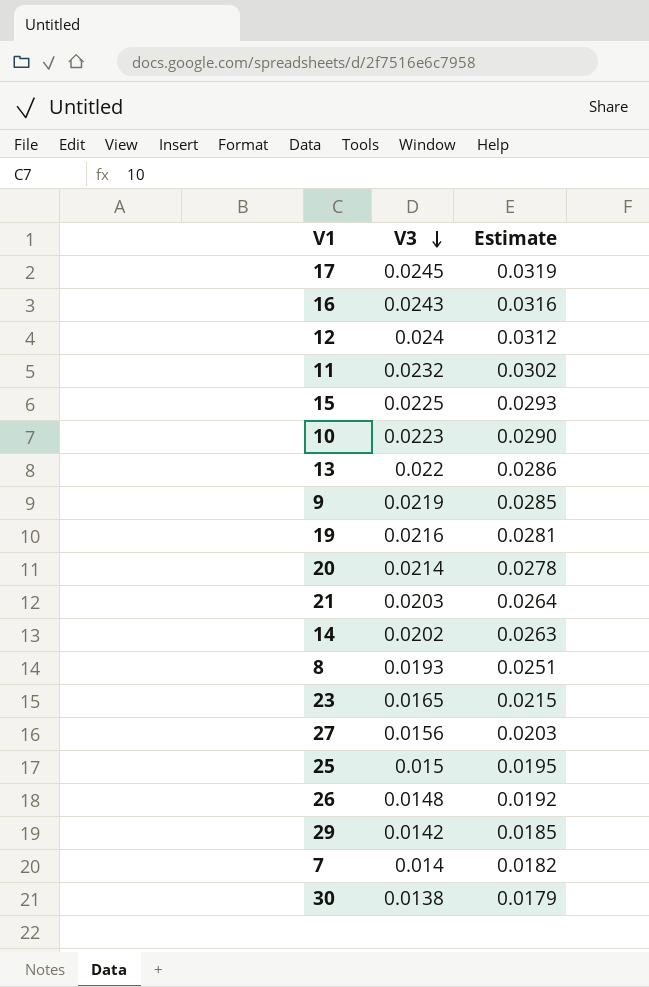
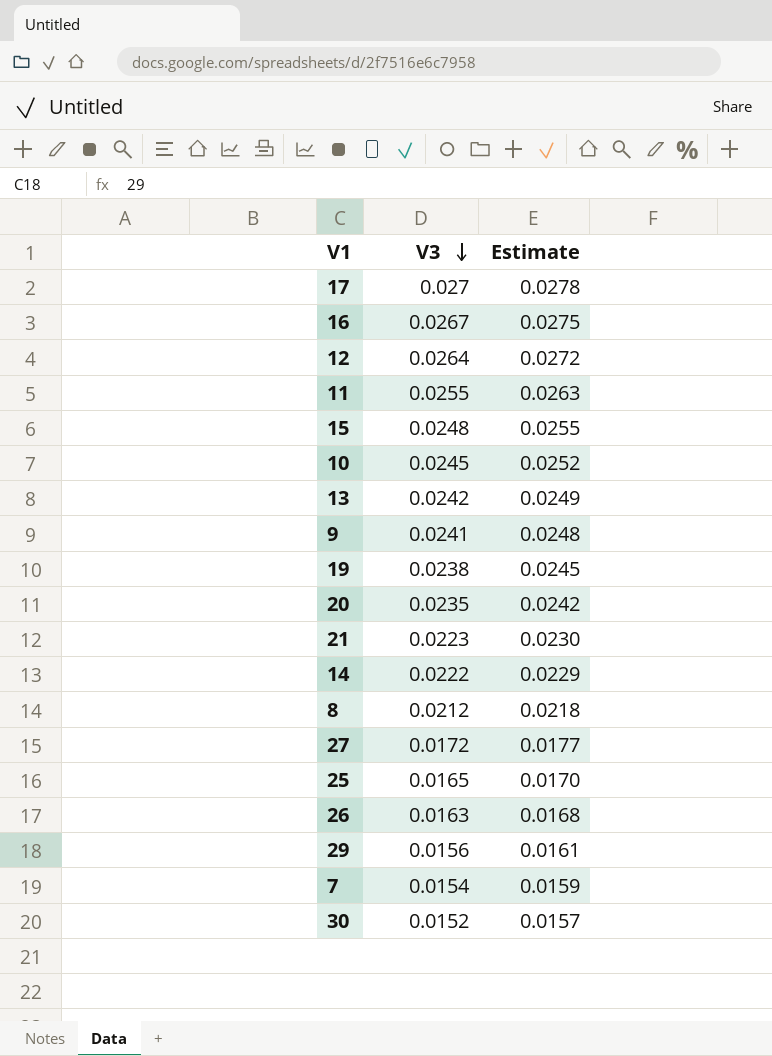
column Estimate | formula: [V3] * 1.3 -> [V3] * 1.03
row 23: 0.0165 | 0.0215 -> none
17 | V3: 0.0245 -> 0.027
16 | V3: 0.0243 -> 0.0267
12 | V3: 0.024 -> 0.0264
11 | V3: 0.0232 -> 0.0255
15 | V3: 0.0225 -> 0.0248
10 | V3: 0.0223 -> 0.0245
13 | V3: 0.022 -> 0.0242
9 | V3: 0.0219 -> 0.0241
19 | V3: 0.0216 -> 0.0238
20 | V3: 0.0214 -> 0.0235
21 | V3: 0.0203 -> 0.0223
14 | V3: 0.0202 -> 0.0222
8 | V3: 0.0193 -> 0.0212
27 | V3: 0.0156 -> 0.0172
25 | V3: 0.015 -> 0.0165
26 | V3: 0.0148 -> 0.0163
29 | V3: 0.0142 -> 0.0156
7 | V3: 0.014 -> 0.0154
30 | V3: 0.0138 -> 0.0152

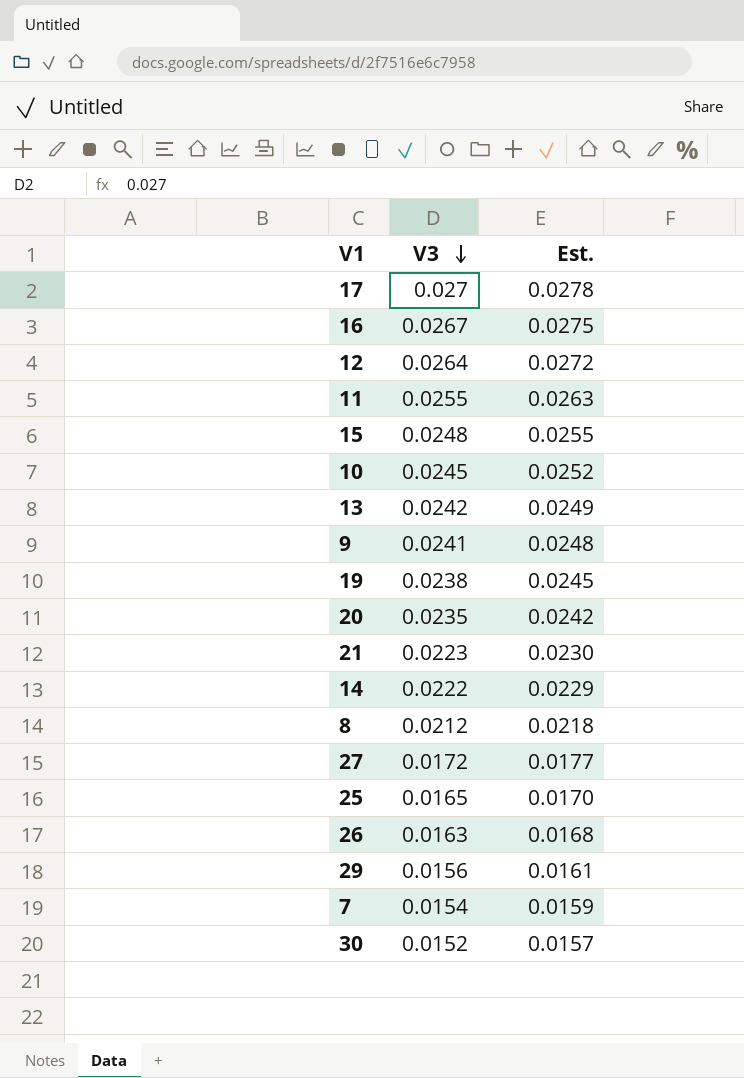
column name: Estimate -> Est.

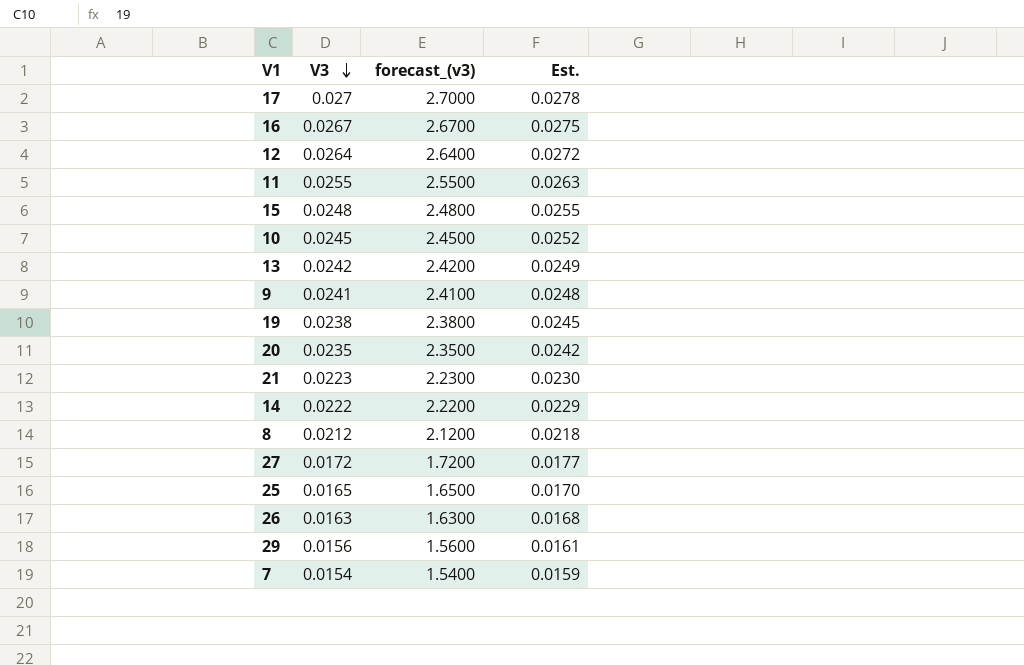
column forecast_(v3) | formula: none -> [V3] * 100
row 30: 0.0152 | 0.0157 -> none

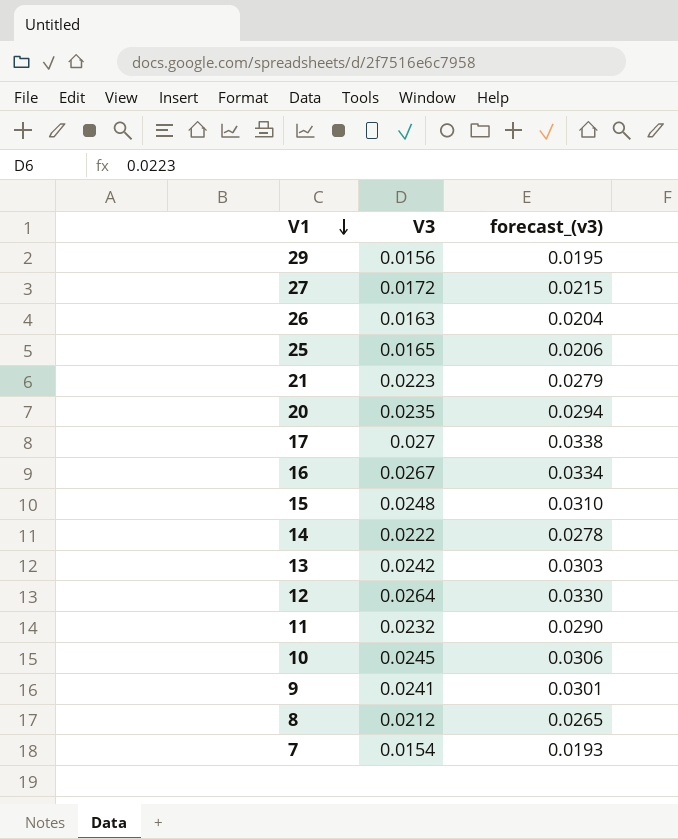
row order: V3 descending -> V1 descending
column Est. | formula: [V3] * 1.03 -> none
column forecast_(v3) | formula: [V3] * 100 -> [V3] * 1.25
row 19: 0.0238 | 2.3800 | 0.0245 -> none
11 | V3: 0.0255 -> 0.0232

